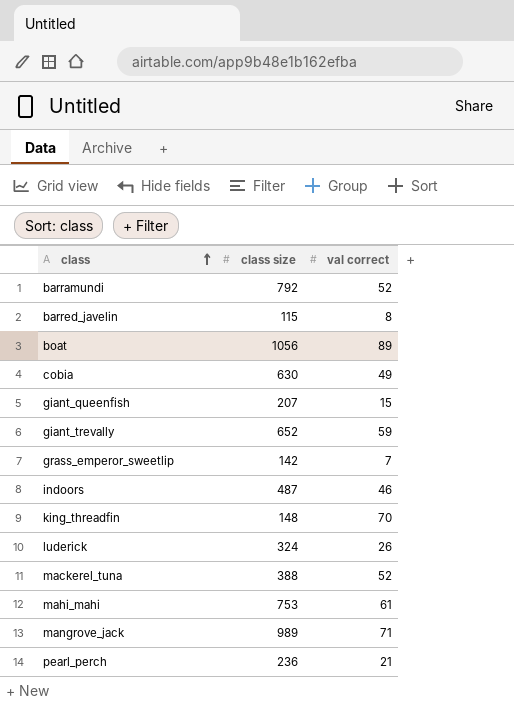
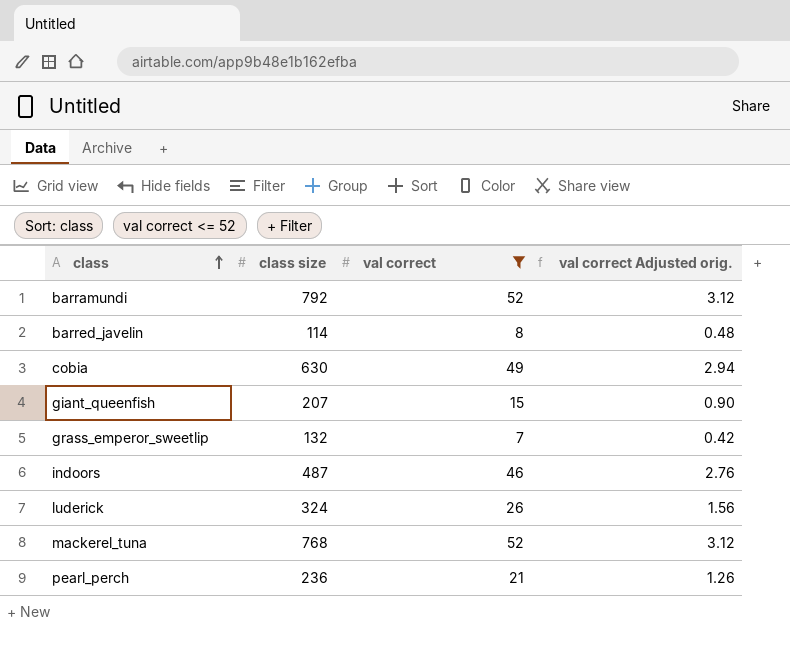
filter: none -> val correct <= 52
column val correct Adjusted orig. | formula: none -> [val correct] * 0.06
barred_javelin | class size: 115 -> 114
grass_emperor_sweetlip | class size: 142 -> 132
mackerel_tuna | class size: 388 -> 768

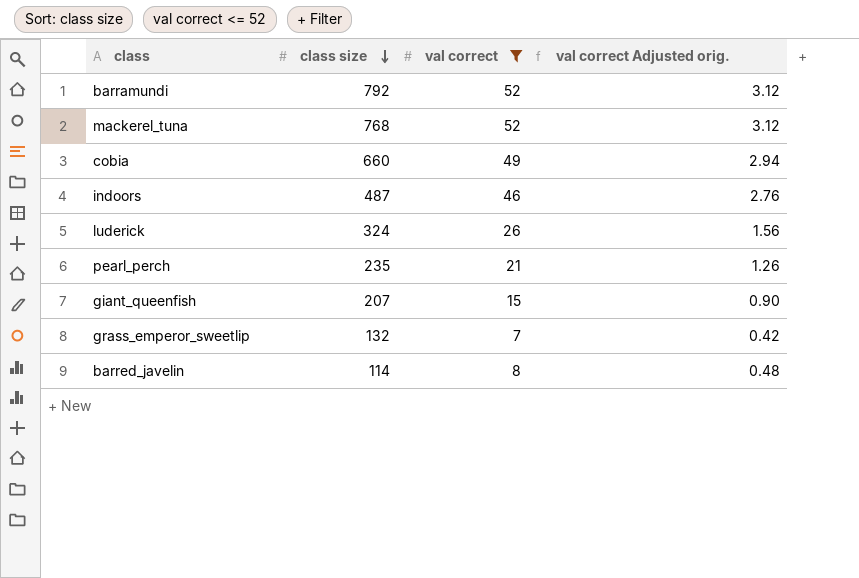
row order: class ascending -> class size descending
cobia | class size: 630 -> 660
pearl_perch | class size: 236 -> 235

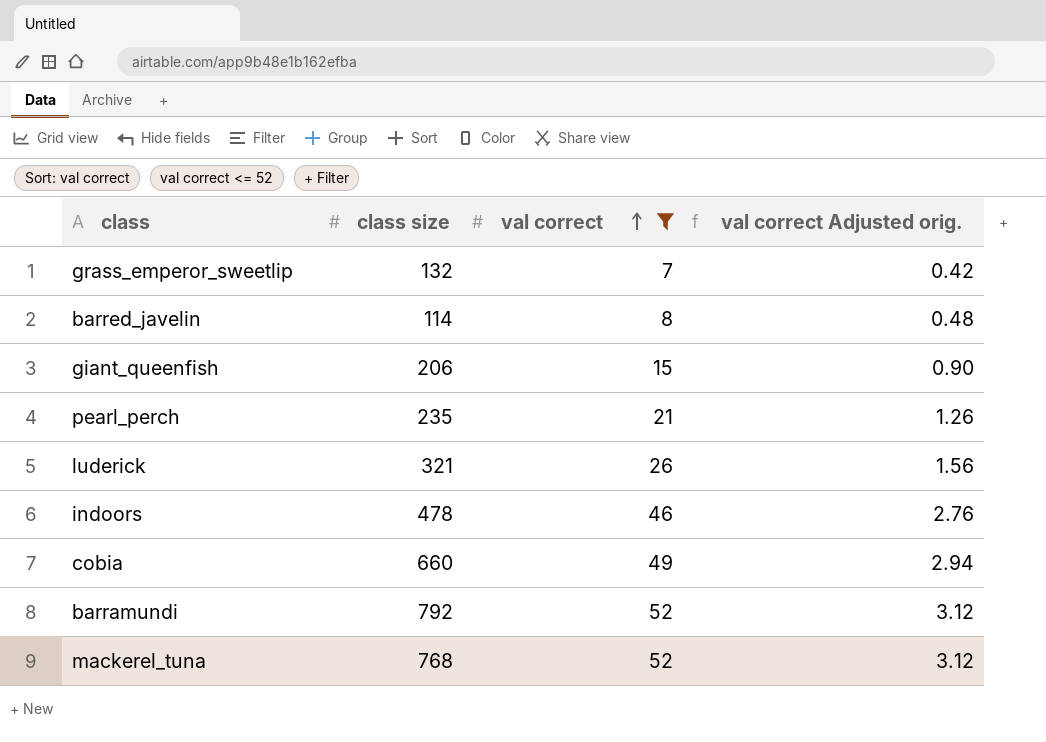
row order: class size descending -> val correct ascending
giant_queenfish | class size: 207 -> 206
luderick | class size: 324 -> 321
indoors | class size: 487 -> 478

